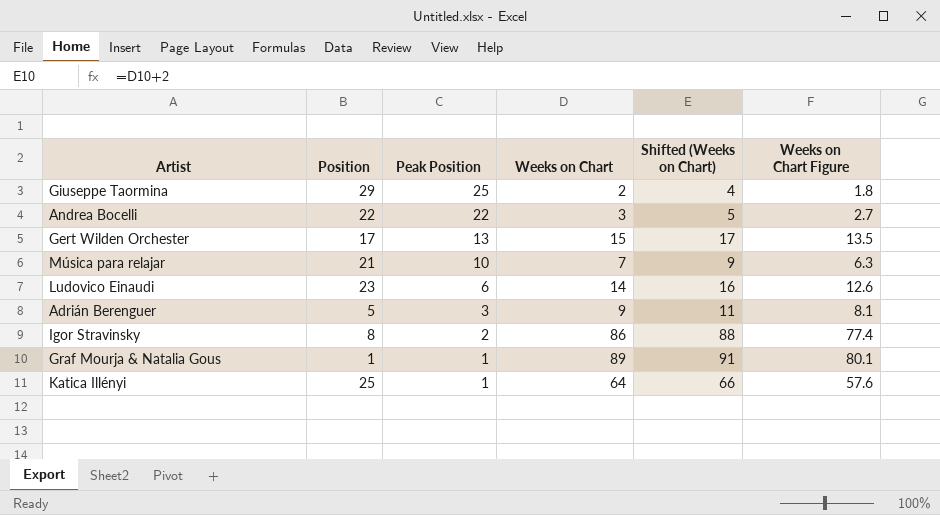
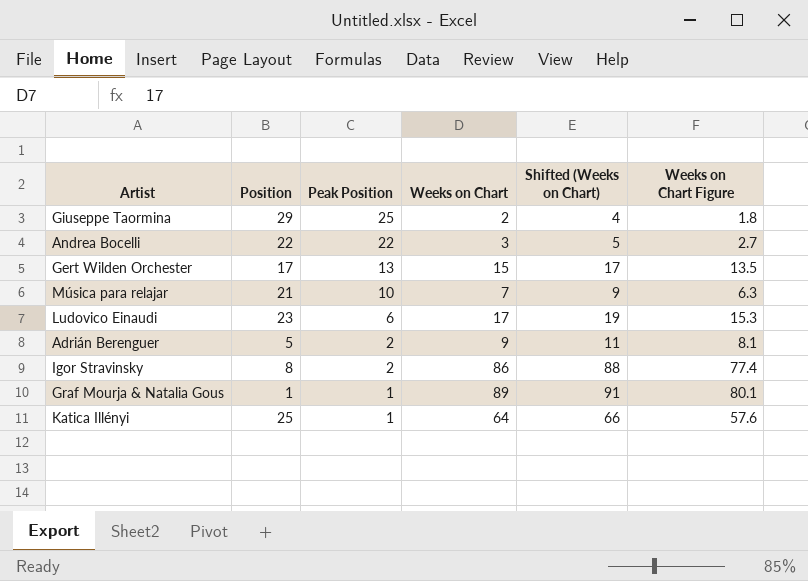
Ludovico Einaudi | Weeks on Chart: 14 -> 17
Ludovico Einaudi | Shifted (Weeks on Chart): 16 -> 19
Ludovico Einaudi | Weeks on Chart Figure: 12.6 -> 15.3
Adrián Berenguer | Peak Position: 3 -> 2

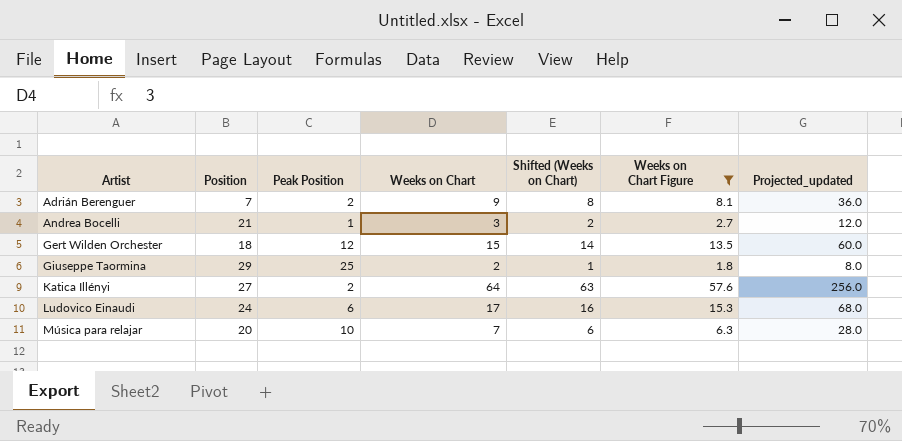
filter: none -> Weeks on Chart Figure <= 57.6
row order: Peak Position descending -> Artist ascending
column Shifted (Weeks on Chart) | formula: [Weeks on Chart] + 2 -> [Weeks on Chart] - 1
column Projected_updated | formula: none -> [Weeks on Chart] * 4
Adrián Berenguer | Position: 5 -> 7
Andrea Bocelli | Position: 22 -> 21
Andrea Bocelli | Peak Position: 22 -> 1
Gert Wilden Orchester | Position: 17 -> 18
Gert Wilden Orchester | Peak Position: 13 -> 12
Katica Illényi | Position: 25 -> 27
Katica Illényi | Peak Position: 1 -> 2
Ludovico Einaudi | Position: 23 -> 24
Música para relajar | Position: 21 -> 20

